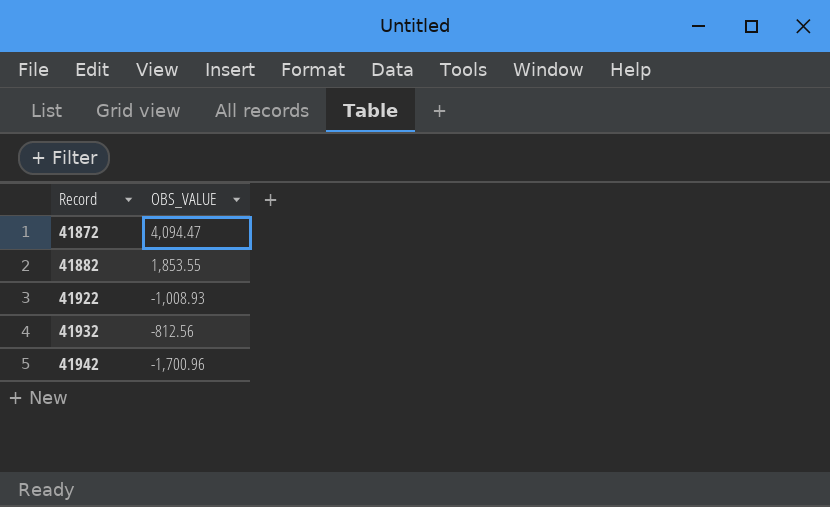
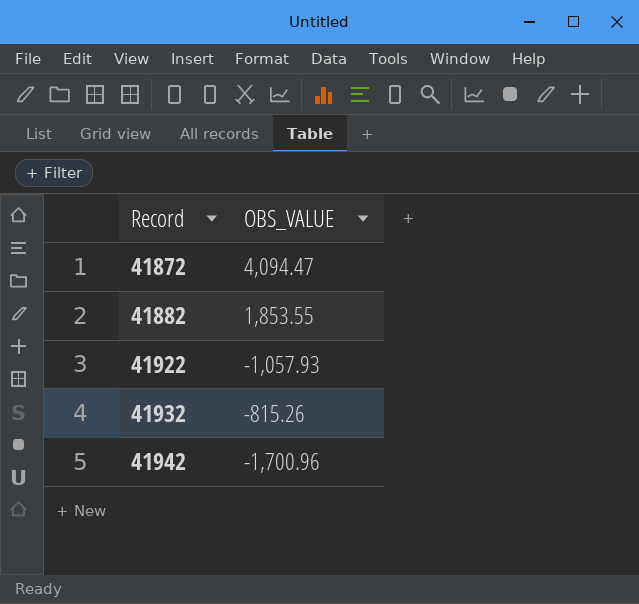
41922 | OBS_VALUE: -1,008.93 -> -1,057.93
41932 | OBS_VALUE: -812.56 -> -815.26

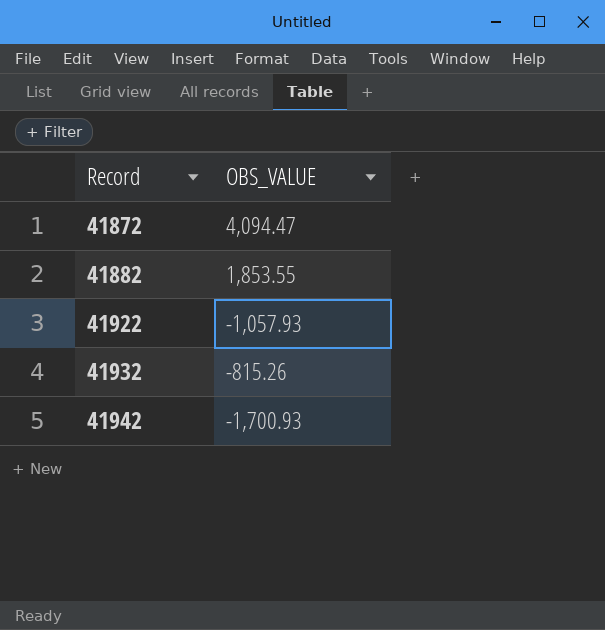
41942 | OBS_VALUE: -1,700.96 -> -1,700.93

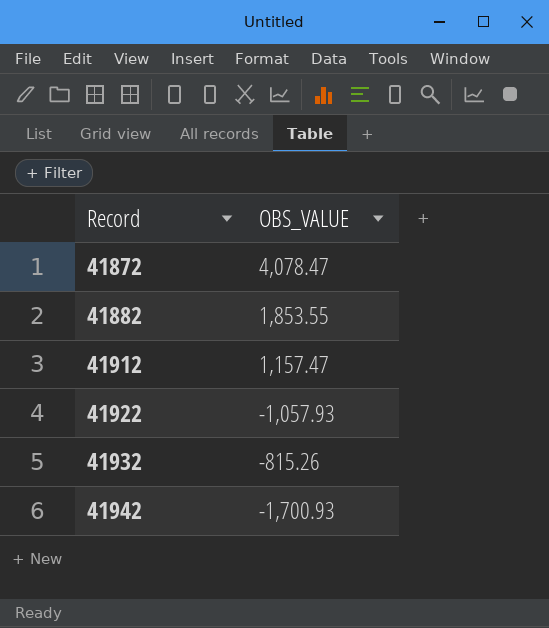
41872 | OBS_VALUE: 4,094.47 -> 4,078.47
row 41912: none -> 1,157.47

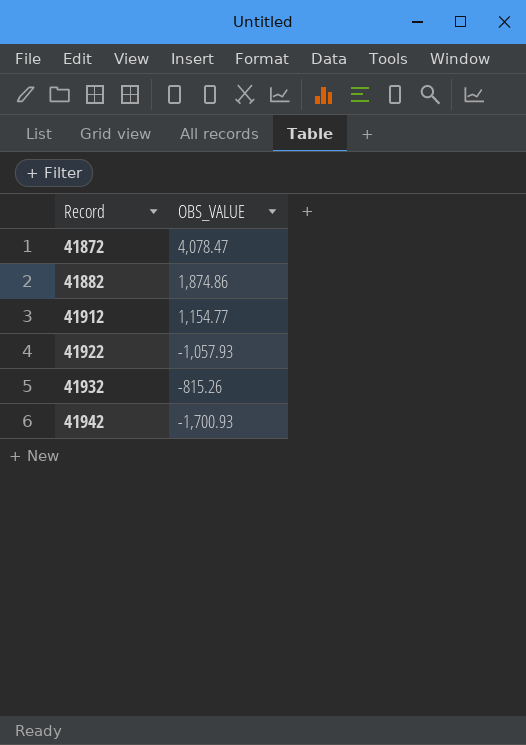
41882 | OBS_VALUE: 1,853.55 -> 1,874.86
41912 | OBS_VALUE: 1,157.47 -> 1,154.77

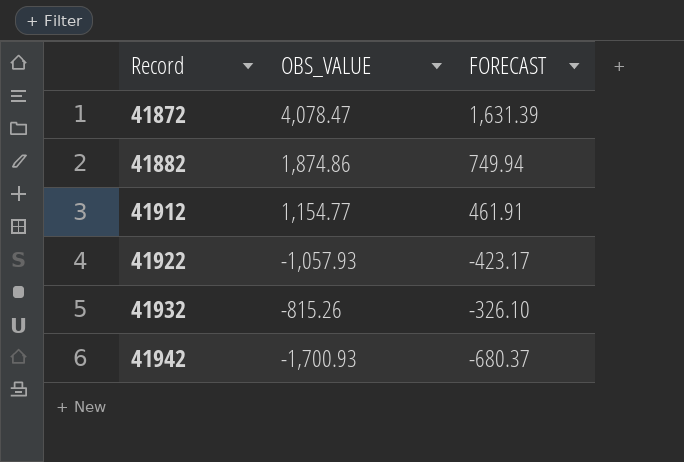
column FORECAST | formula: none -> [OBS_VALUE] * 0.4

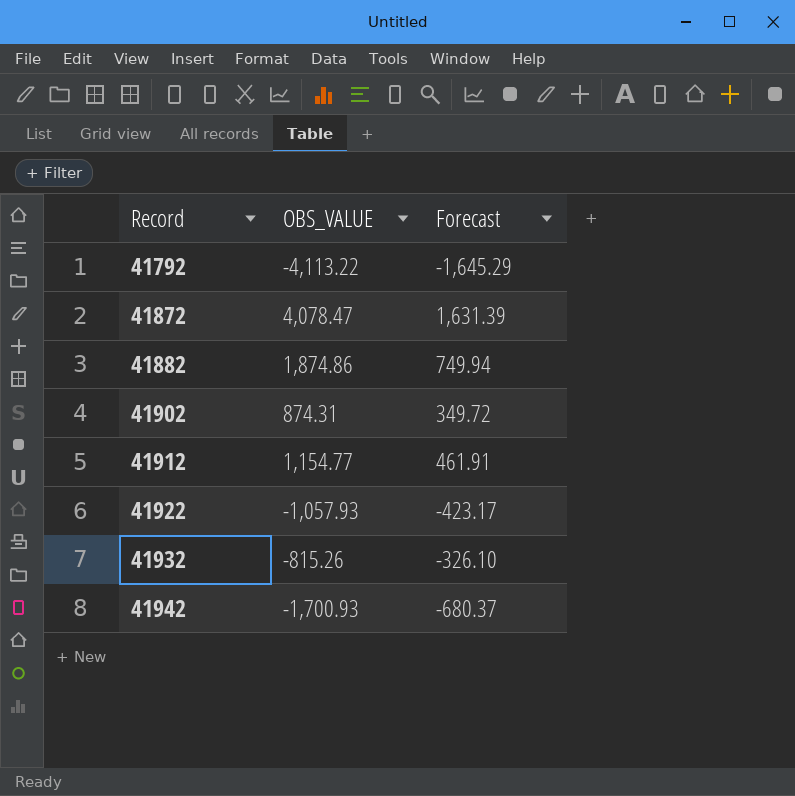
column name: FORECAST -> Forecast
row 41792: none -> -4,113.22 | -1,645.29
row 41902: none -> 874.31 | 349.72

